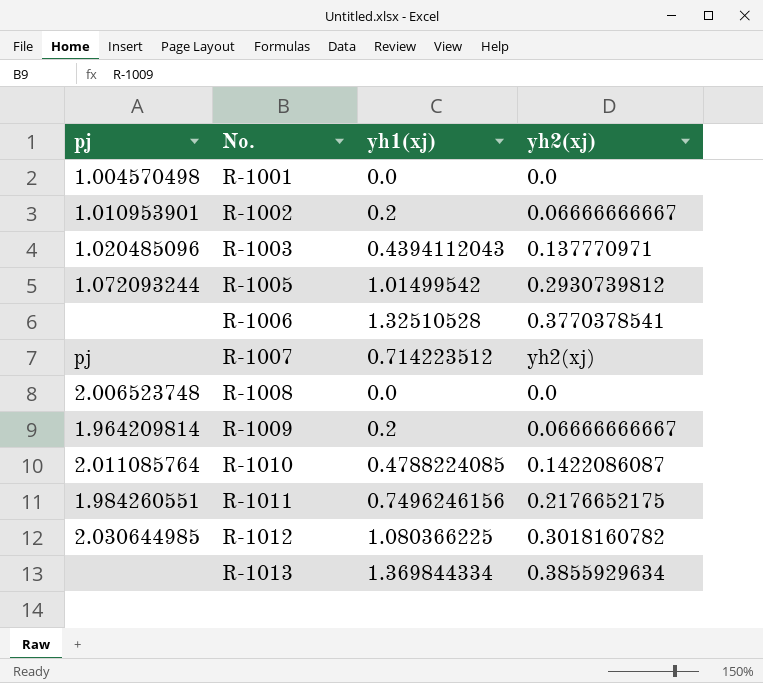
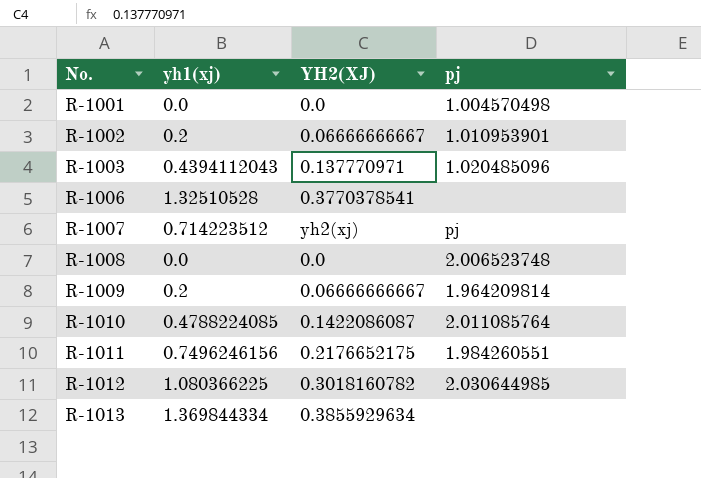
column name: yh2(xj) -> YH2(XJ)
column pj | position: 1 -> 4
row R-1005: 1.072093244 | 1.01499542 | 0.2930739812 -> none

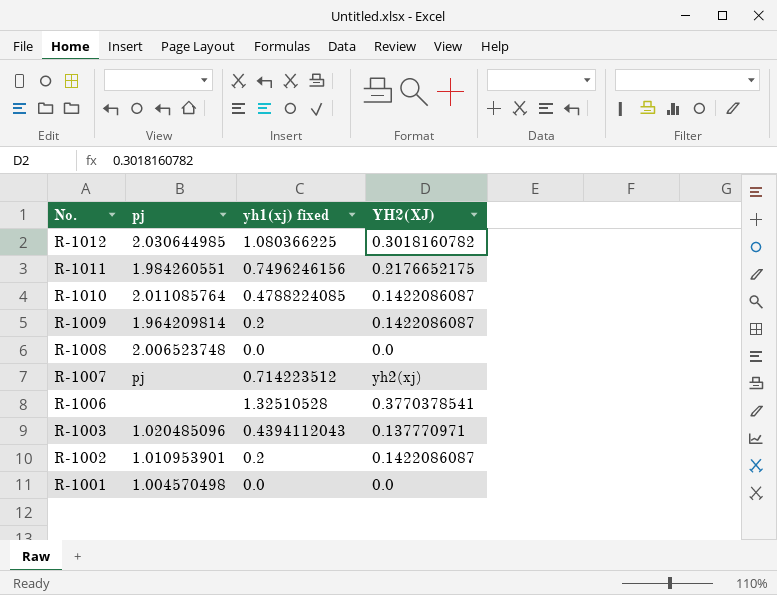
row order: No. ascending -> No. descending
column pj | position: 4 -> 2
column name: yh1(xj) -> yh1(xj) fixed
row R-1013: 1.369844334 | 0.3855929634 | none -> none
R-1009 | YH2(XJ): 0.06666666667 -> 0.1422086087
R-1002 | YH2(XJ): 0.06666666667 -> 0.1422086087

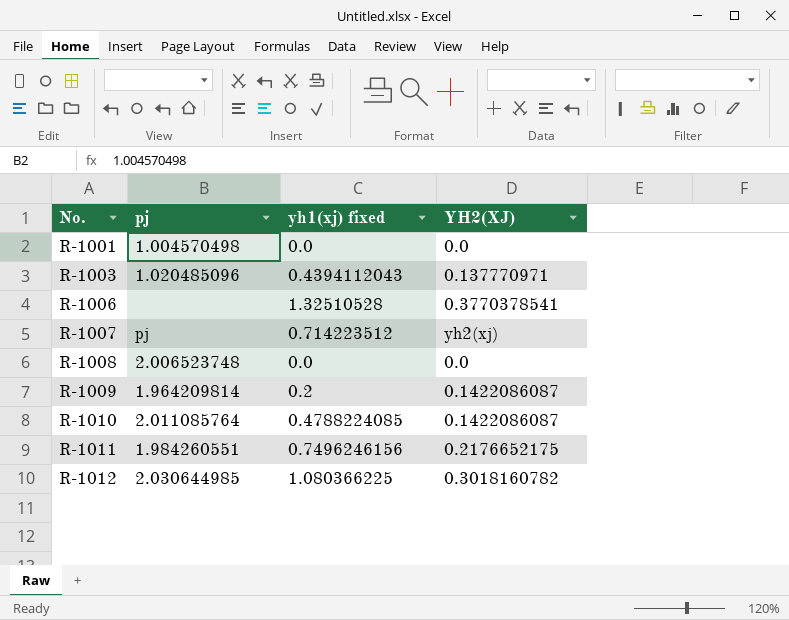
row order: No. descending -> No. ascending
row R-1002: 1.010953901 | 0.2 | 0.1422086087 -> none

